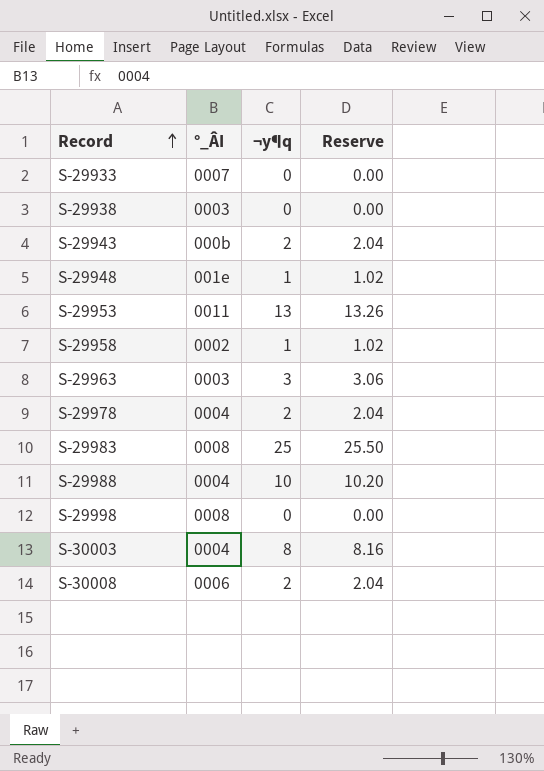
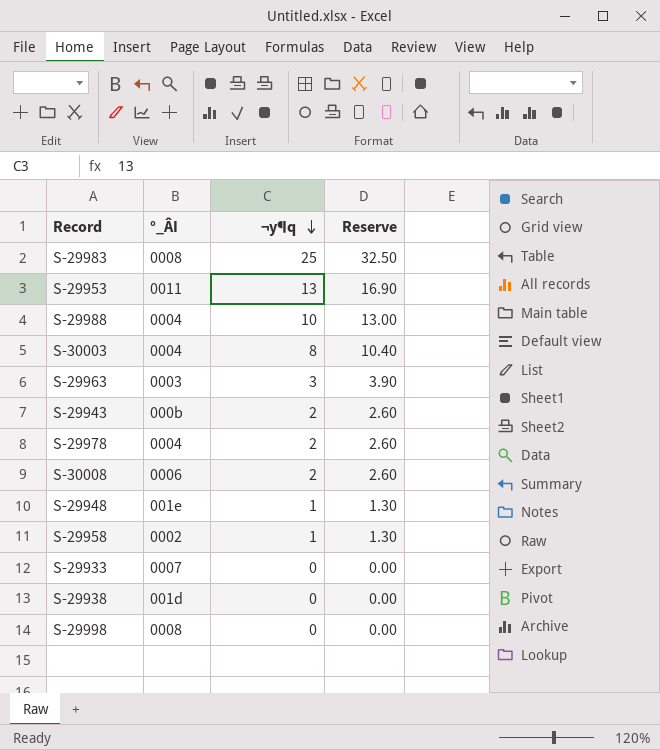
row order: Record ascending -> ¬y¶q descending
column Reserve | formula: [¬y¶q] * 1.02 -> [¬y¶q] * 1.3
S-29938 | °_ÂI: 0003 -> 001d

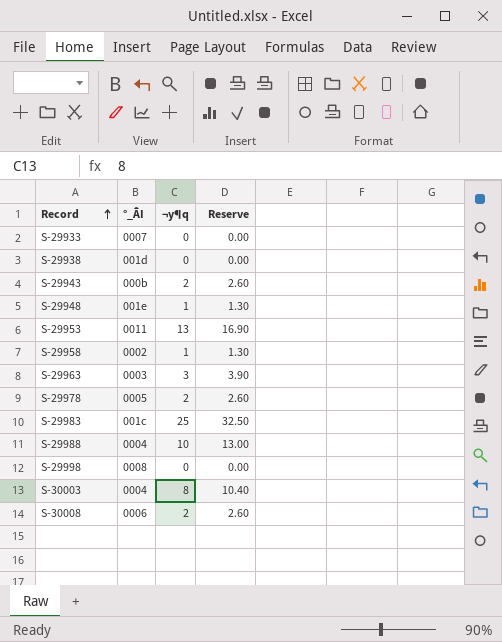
row order: ¬y¶q descending -> Record ascending
S-29978 | °_ÂI: 0004 -> 0005
S-29983 | °_ÂI: 0008 -> 001c

